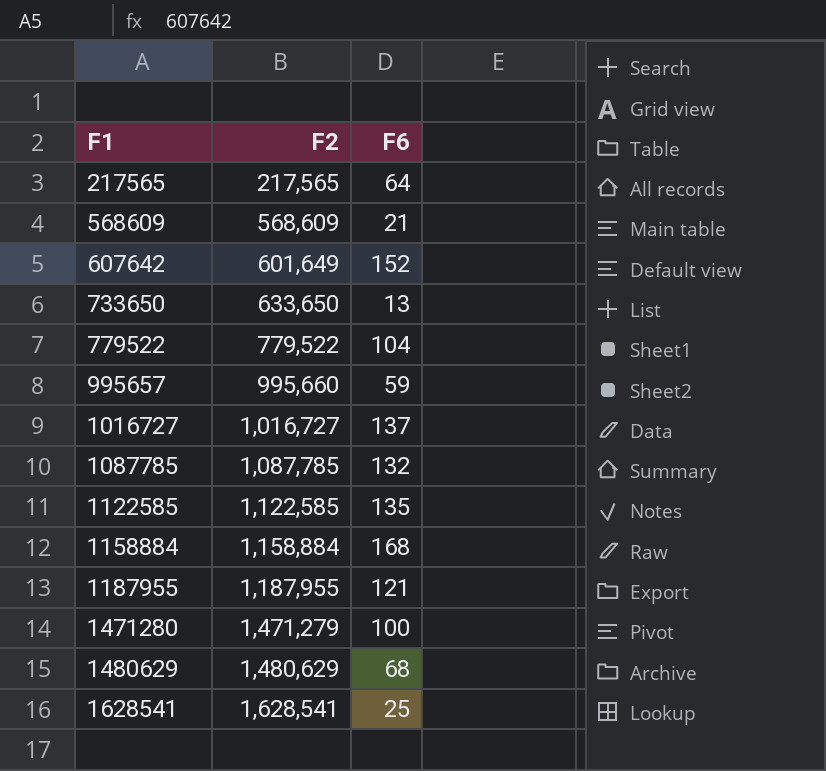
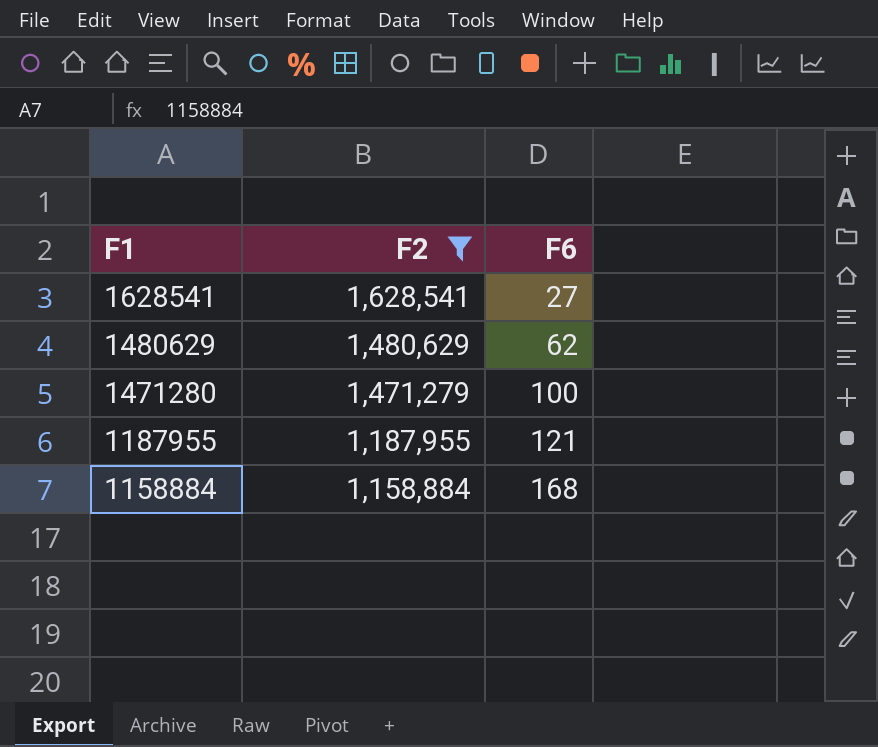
filter: none -> F2 >= 1,158,884
row order: F1 ascending -> F1 descending
1628541 | F6: 25 -> 27
1480629 | F6: 68 -> 62

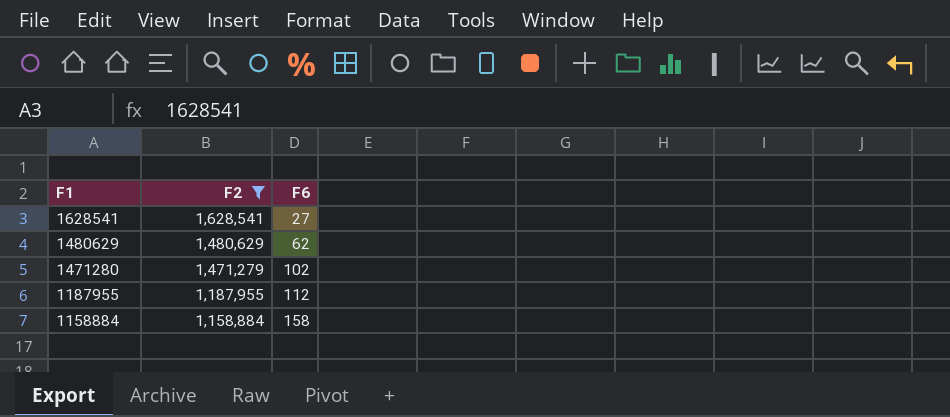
1471280 | F6: 100 -> 102
1187955 | F6: 121 -> 112
1158884 | F6: 168 -> 158

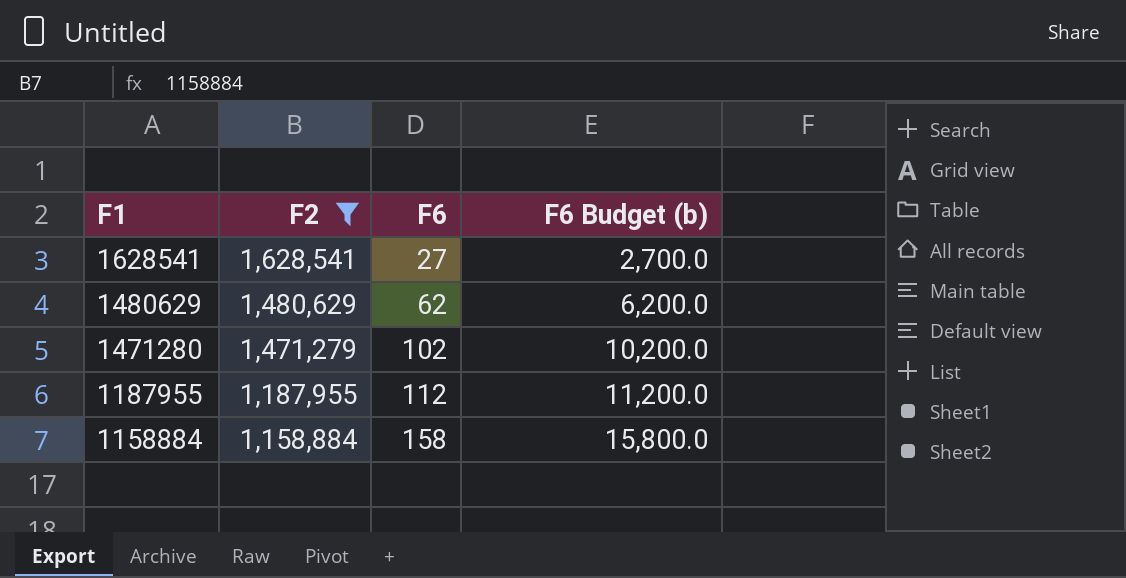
column F6 Budget (b) | formula: none -> [F6] * 100

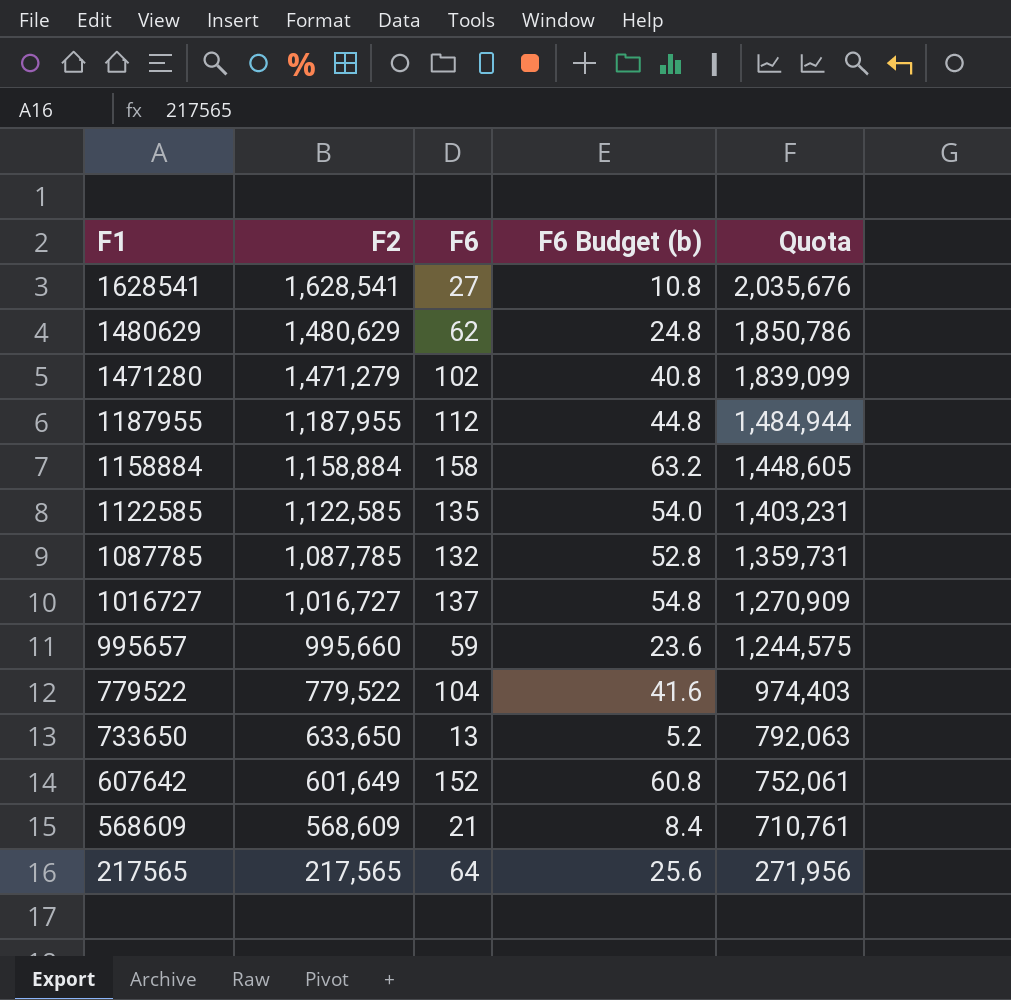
filter: F2 >= 1,158,884 -> none
column F6 Budget (b) | formula: [F6] * 100 -> [F6] * 0.4
column Quota | formula: none -> [F2] * 1.25

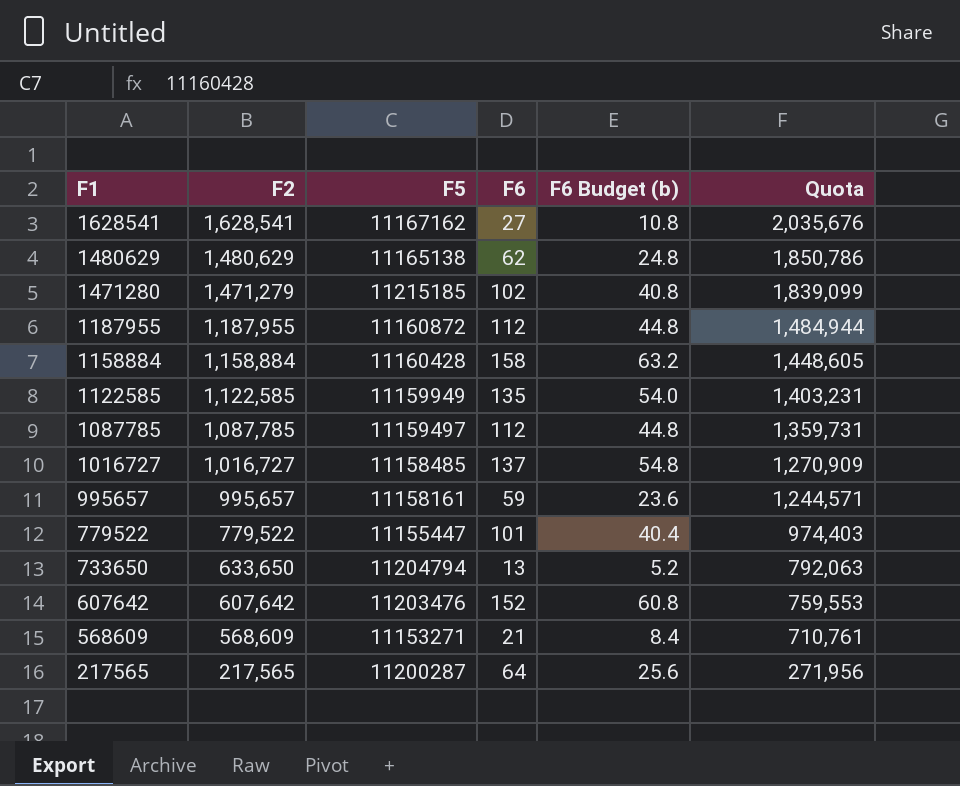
column F5 | position: none -> 3
1087785 | F6: 132 -> 112
1087785 | F6 Budget (b): 52.8 -> 44.8
995657 | F2: 995,660 -> 995,657
995657 | Quota: 1,244,575 -> 1,244,571
779522 | F6: 104 -> 101
779522 | F6 Budget (b): 41.6 -> 40.4
607642 | F2: 601,649 -> 607,642
607642 | Quota: 752,061 -> 759,553

